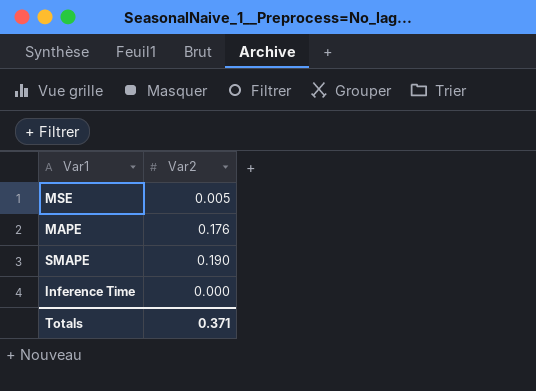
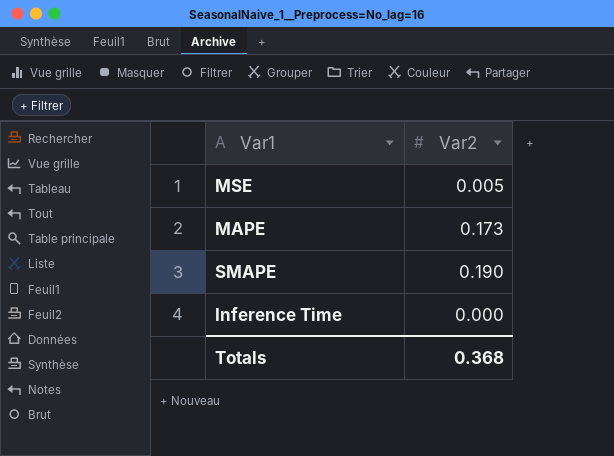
MAPE | Var2: 0.176 -> 0.173
Totals | Var2: 0.371 -> 0.368

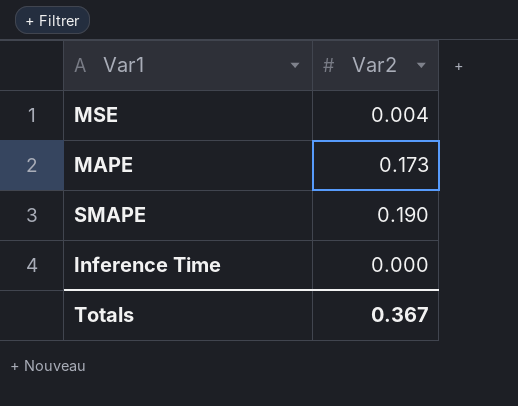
MSE | Var2: 0.005 -> 0.004
Totals | Var2: 0.368 -> 0.367

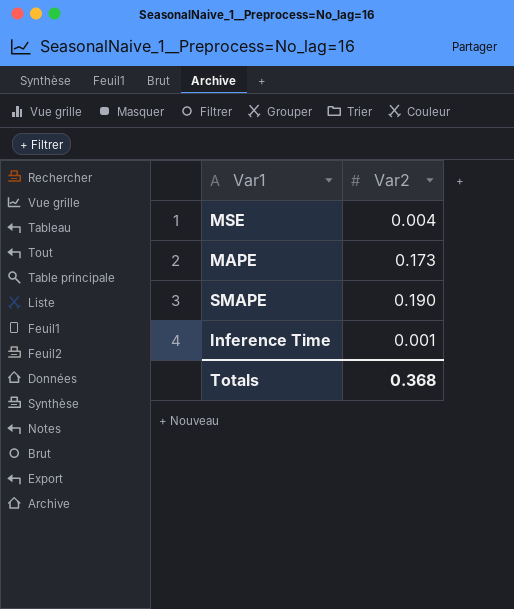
Inference Time | Var2: 0.000 -> 0.001
Totals | Var2: 0.367 -> 0.368

